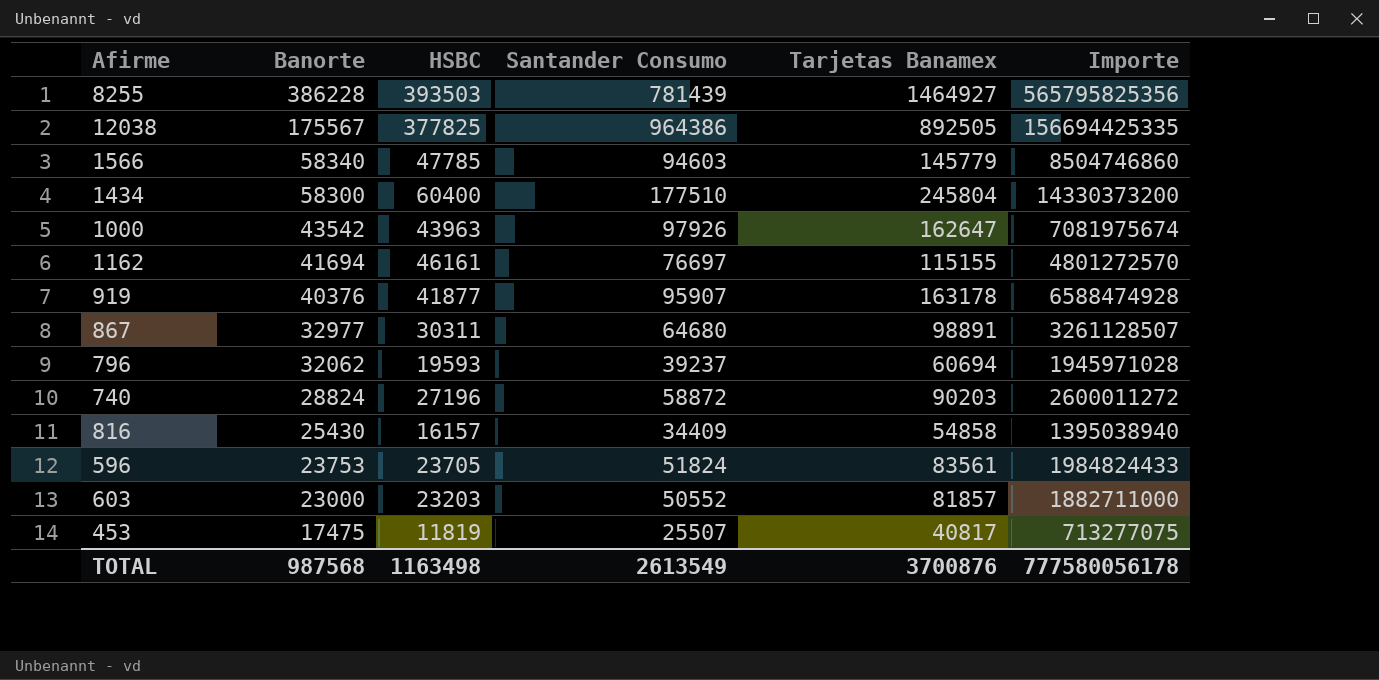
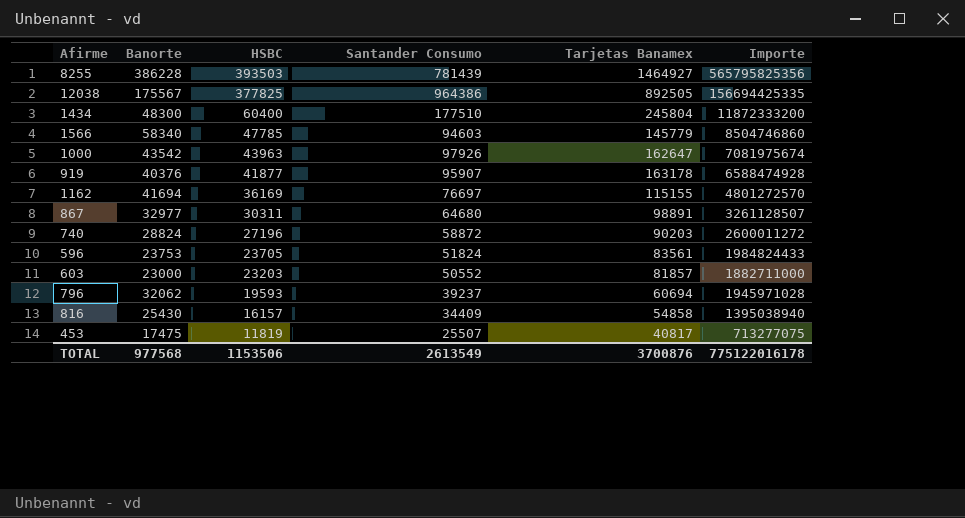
row order: Banorte descending -> HSBC descending
1434 | Banorte: 58300 -> 48300
1434 | Importe: 14330373200 -> 11872333200
1162 | HSBC: 46161 -> 36169
TOTAL | Banorte: 987568 -> 977568
TOTAL | HSBC: 1163498 -> 1153506
TOTAL | Importe: 777580056178 -> 775122016178

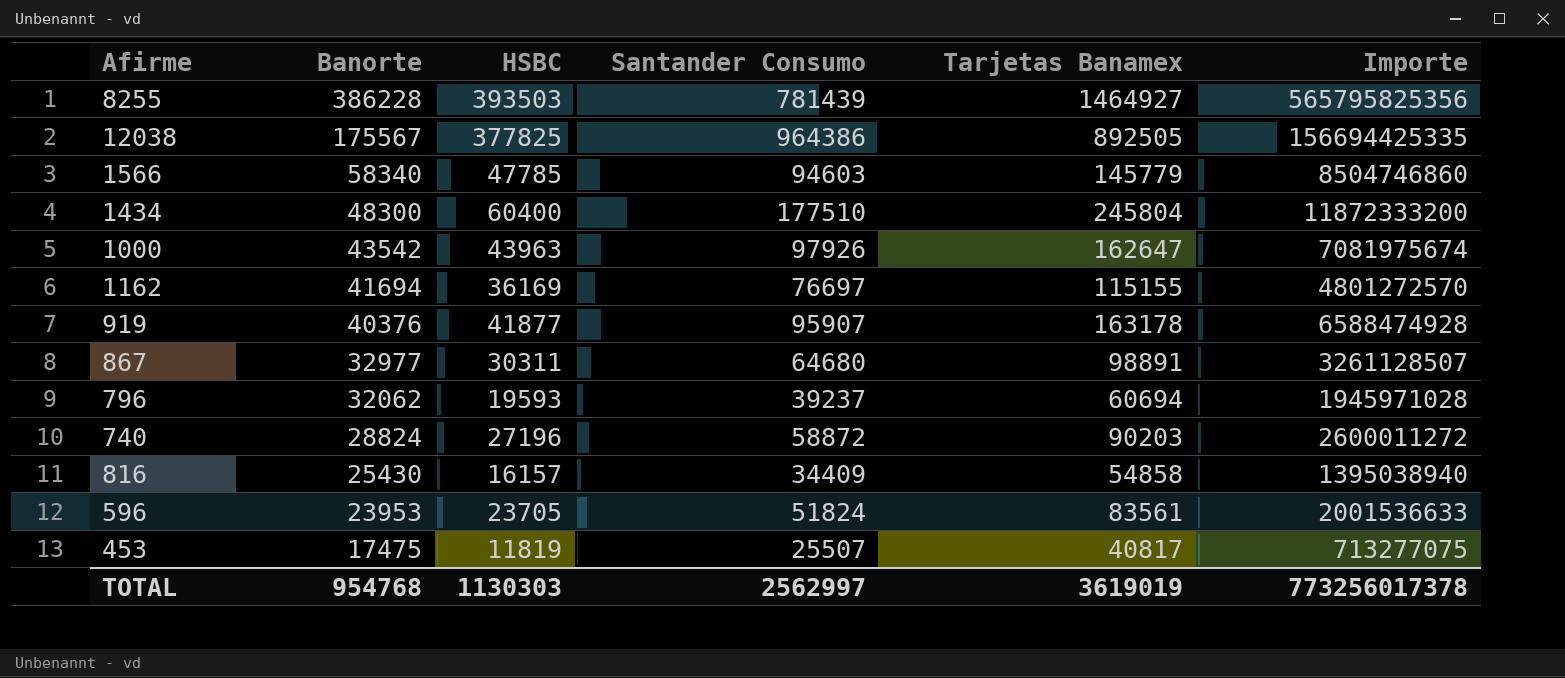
row order: HSBC descending -> Banorte descending
row 603: 23000 | 23203 | 50552 | 81857 | 1882711000 -> none
596 | Banorte: 23753 -> 23953
596 | Importe: 1984824433 -> 2001536633
TOTAL | Banorte: 977568 -> 954768
TOTAL | HSBC: 1153506 -> 1130303
TOTAL | Santander Consumo: 2613549 -> 2562997
TOTAL | Tarjetas Banamex: 3700876 -> 3619019
TOTAL | Importe: 775122016178 -> 773256017378

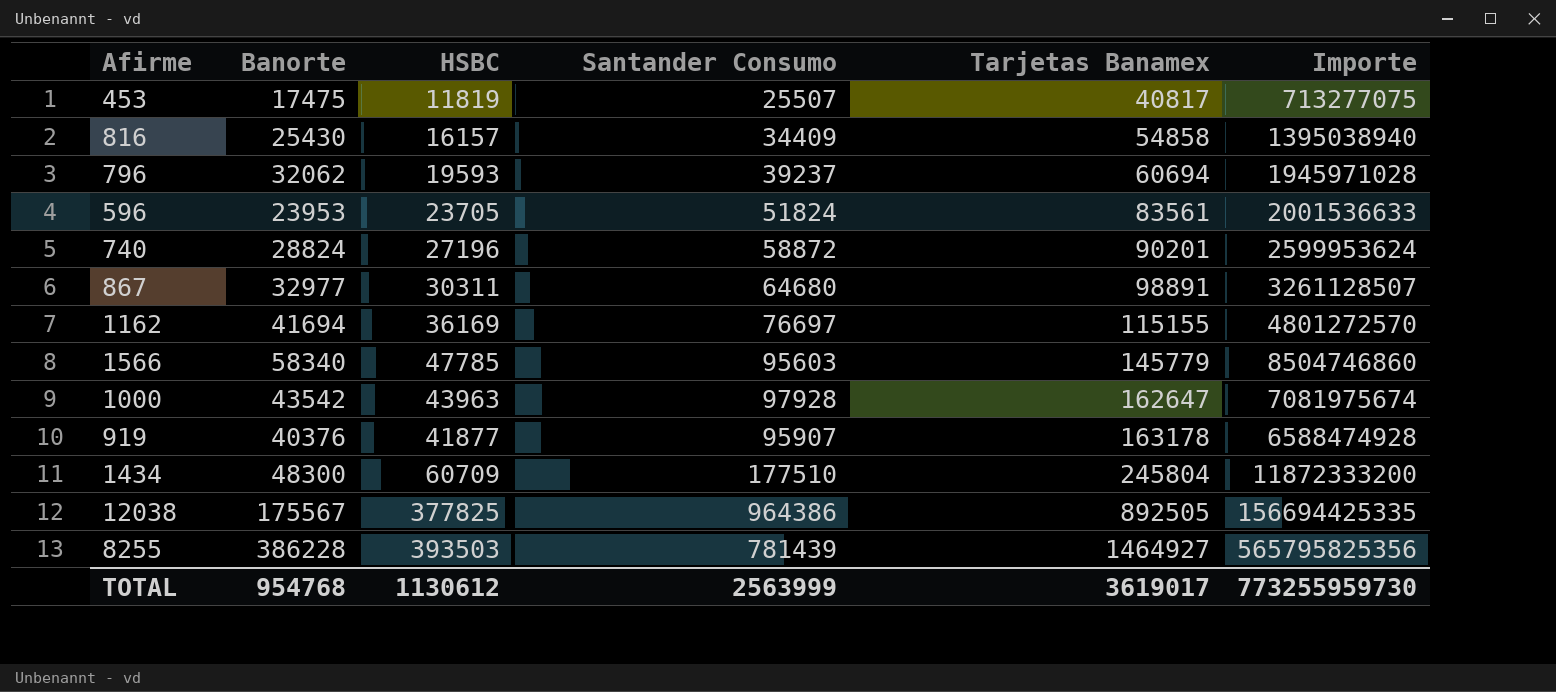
row order: Banorte descending -> Tarjetas Banamex ascending
740 | Tarjetas Banamex: 90203 -> 90201
740 | Importe: 2600011272 -> 2599953624
1566 | Santander Consumo: 94603 -> 95603
1000 | Santander Consumo: 97926 -> 97928
1434 | HSBC: 60400 -> 60709
TOTAL | HSBC: 1130303 -> 1130612
TOTAL | Santander Consumo: 2562997 -> 2563999
TOTAL | Tarjetas Banamex: 3619019 -> 3619017
TOTAL | Importe: 773256017378 -> 773255959730

